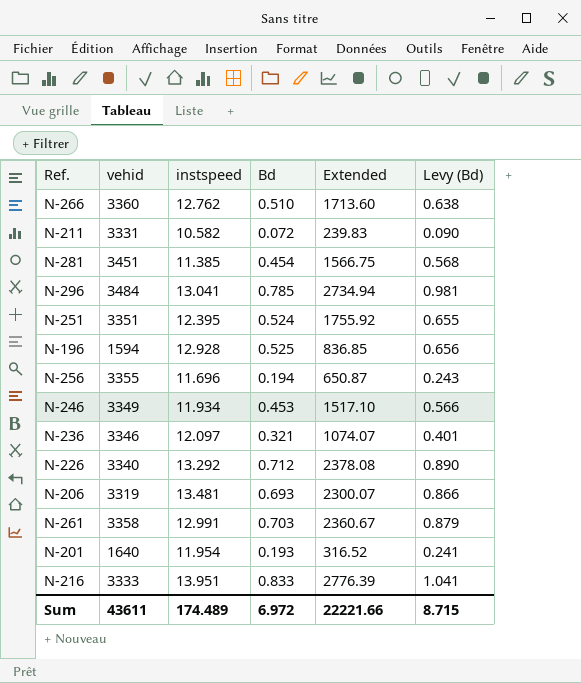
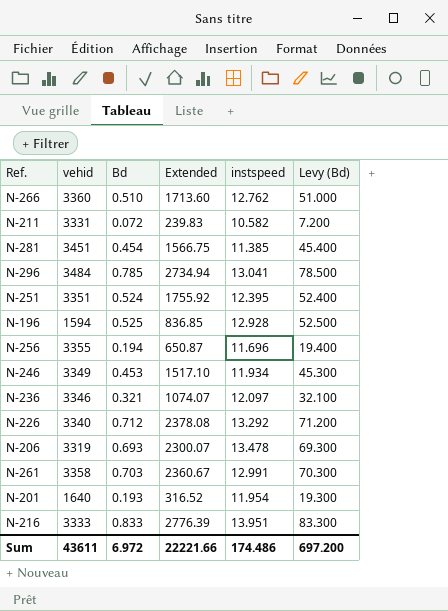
column instspeed | position: 3 -> 5
column Levy (Bd) | formula: [Bd] * 1.25 -> [Bd] * 100
N-206 | instspeed: 13.481 -> 13.478
Sum | instspeed: 174.489 -> 174.486
Sum | Levy (Bd): 8.715 -> 697.200

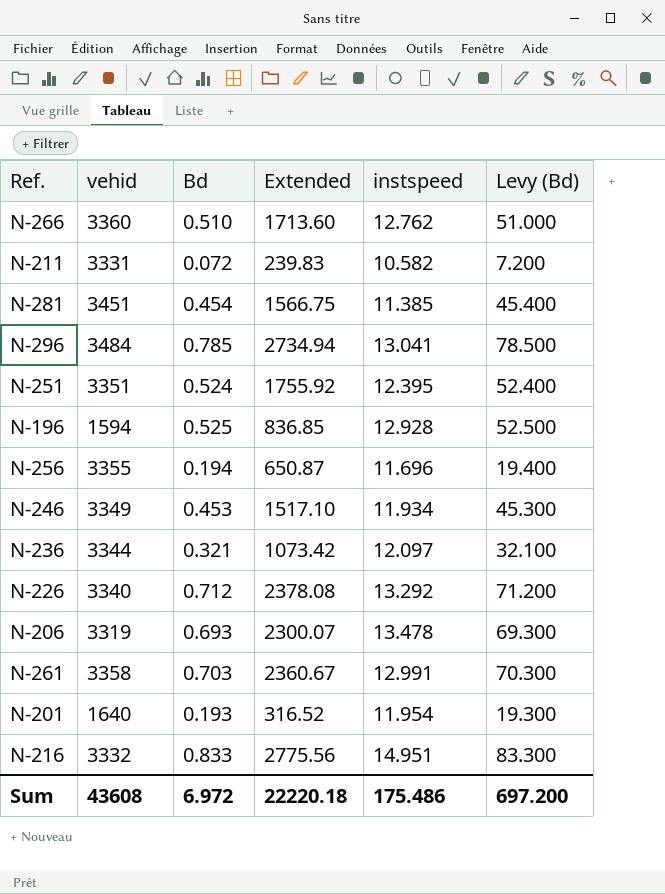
N-236 | vehid: 3346 -> 3344
N-236 | Extended: 1074.07 -> 1073.42
N-216 | vehid: 3333 -> 3332
N-216 | Extended: 2776.39 -> 2775.56
N-216 | instspeed: 13.951 -> 14.951
Sum | vehid: 43611 -> 43608
Sum | Extended: 22221.66 -> 22220.18
Sum | instspeed: 174.486 -> 175.486

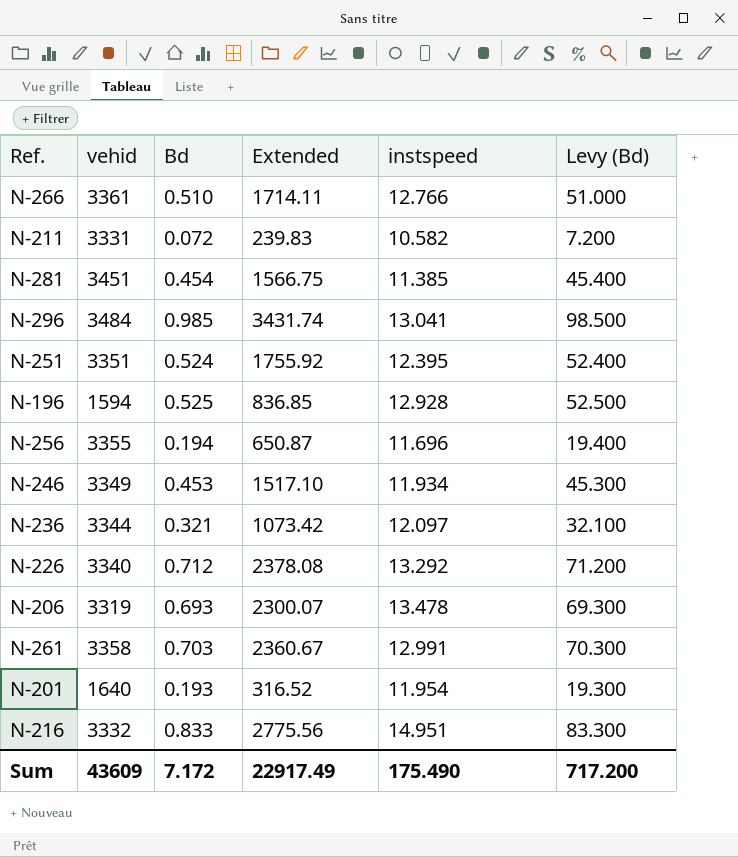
N-266 | vehid: 3360 -> 3361
N-266 | Extended: 1713.60 -> 1714.11
N-266 | instspeed: 12.762 -> 12.766
N-296 | Bd: 0.785 -> 0.985
N-296 | Extended: 2734.94 -> 3431.74
N-296 | Levy (Bd): 78.500 -> 98.500
Sum | vehid: 43608 -> 43609
Sum | Bd: 6.972 -> 7.172
Sum | Extended: 22220.18 -> 22917.49
Sum | instspeed: 175.486 -> 175.490
Sum | Levy (Bd): 697.200 -> 717.200

